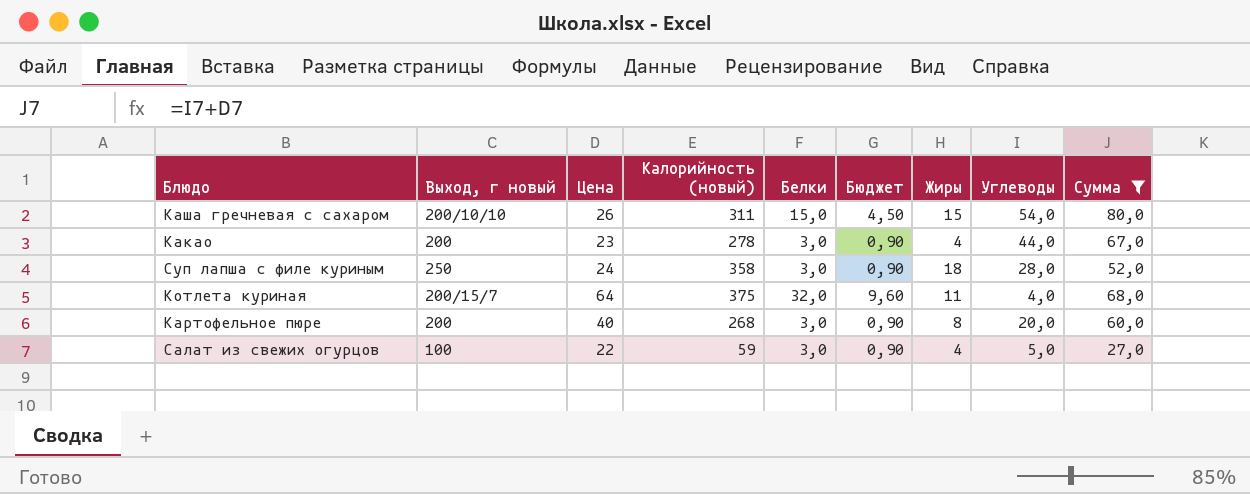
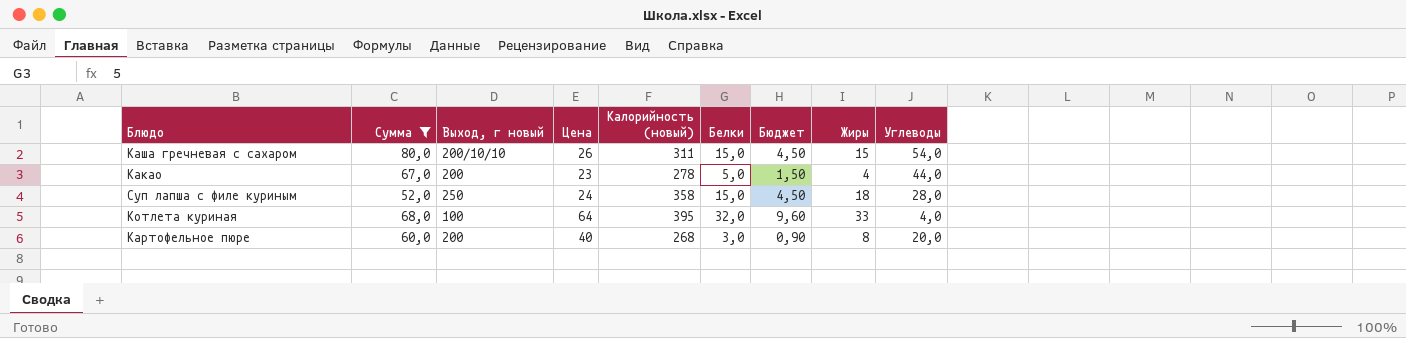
column Сумма | position: 9 -> 2
row Салат из свежих огурцов: 100 | 22 | 59 | 3,0 | 0,90 | 4 | 5,0 | 27,0 -> none
Какао | Белки: 3,0 -> 5,0
Какао | Бюджет: 0,90 -> 1,50
Суп лапша с филе куриным | Белки: 3,0 -> 15,0
Суп лапша с филе куриным | Бюджет: 0,90 -> 4,50
Котлета куриная | Выход, г новый: 200/15/7 -> 100
Котлета куриная | Калорийность (новый): 375 -> 395
Котлета куриная | Жиры: 11 -> 33

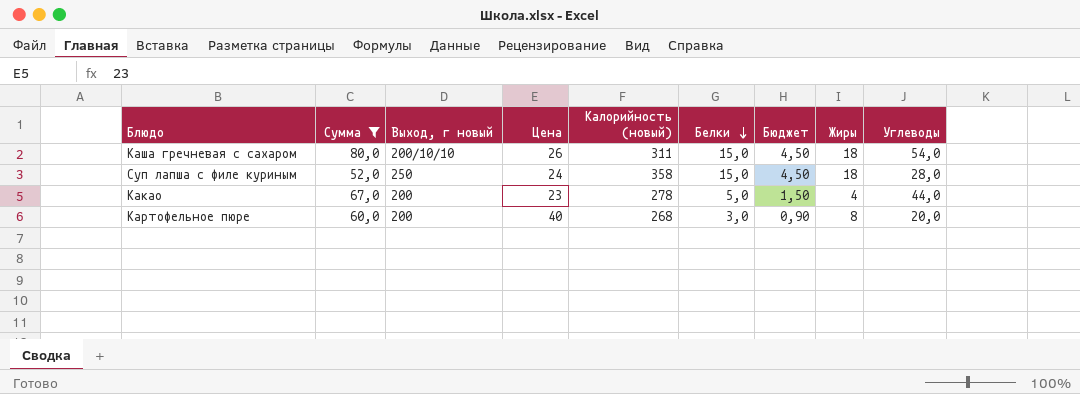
row order: none -> Белки descending
row Котлета куриная: 68,0 | 100 | 64 | 395 | 32,0 | 9,60 | 33 | 4,0 -> none
Каша гречневая с сахаром | Жиры: 15 -> 18

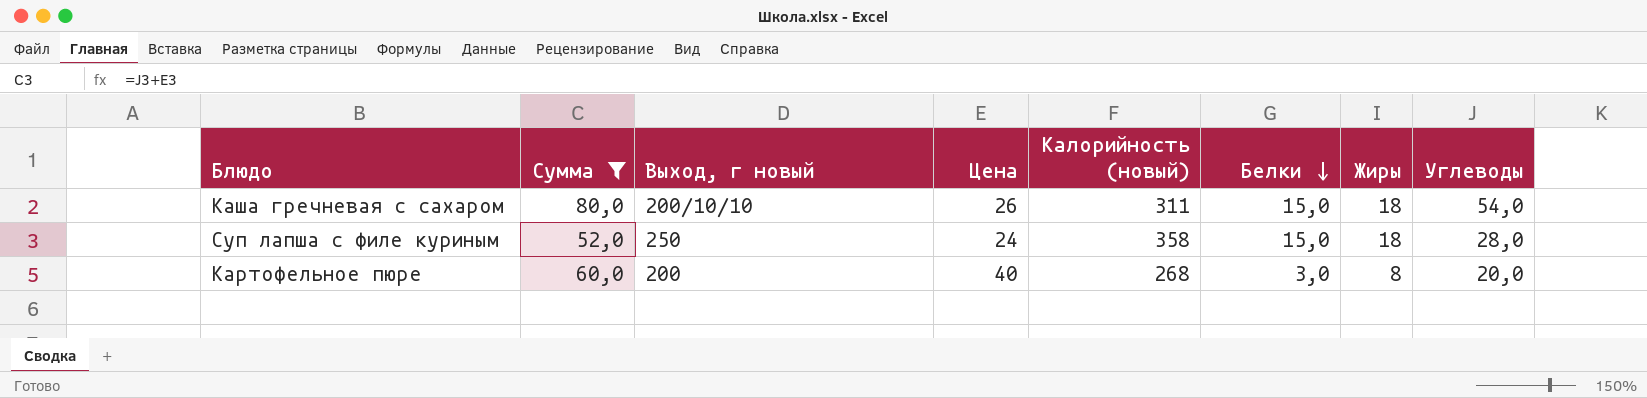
column Бюджет | formula: [Белки] * 0,3 -> none
row Какао: 67,0 | 200 | 23 | 278 | 5,0 | 1,50 | 4 | 44,0 -> none

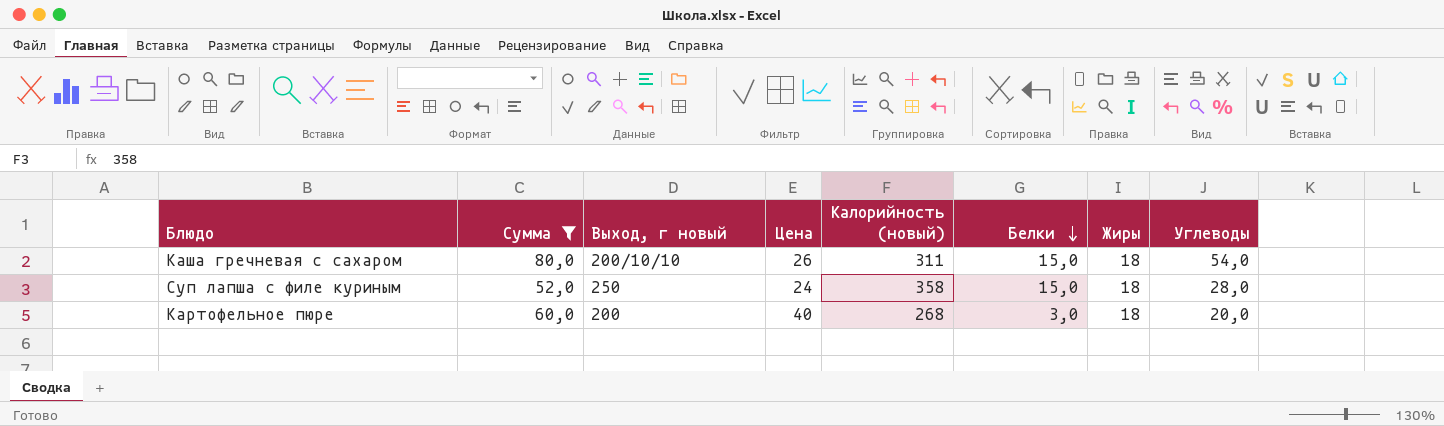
Картофельное пюре | Жиры: 8 -> 18

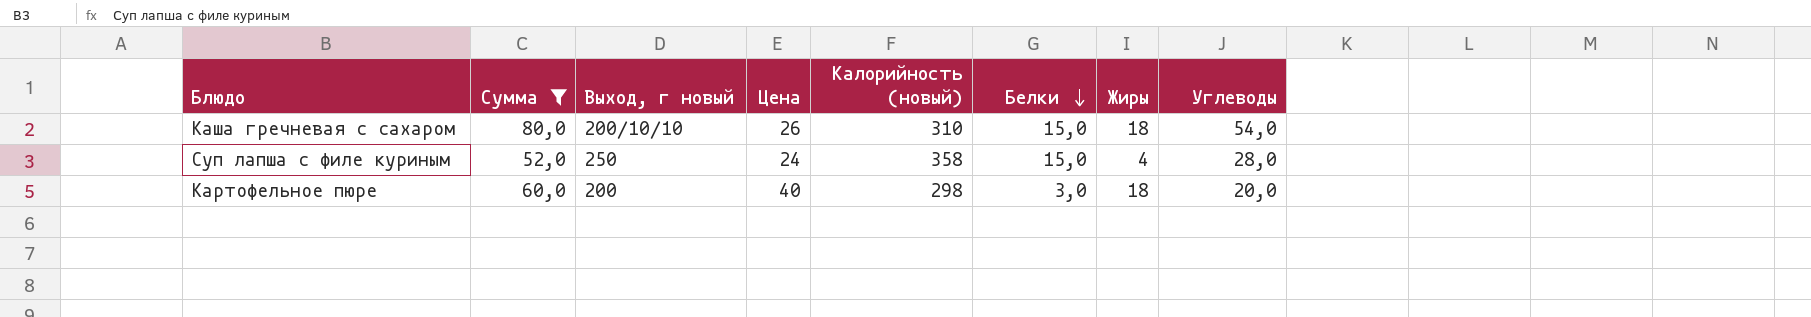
Каша гречневая с сахаром | Калорийность (новый): 311 -> 310
Суп лапша с филе куриным | Жиры: 18 -> 4
Картофельное пюре | Калорийность (новый): 268 -> 298

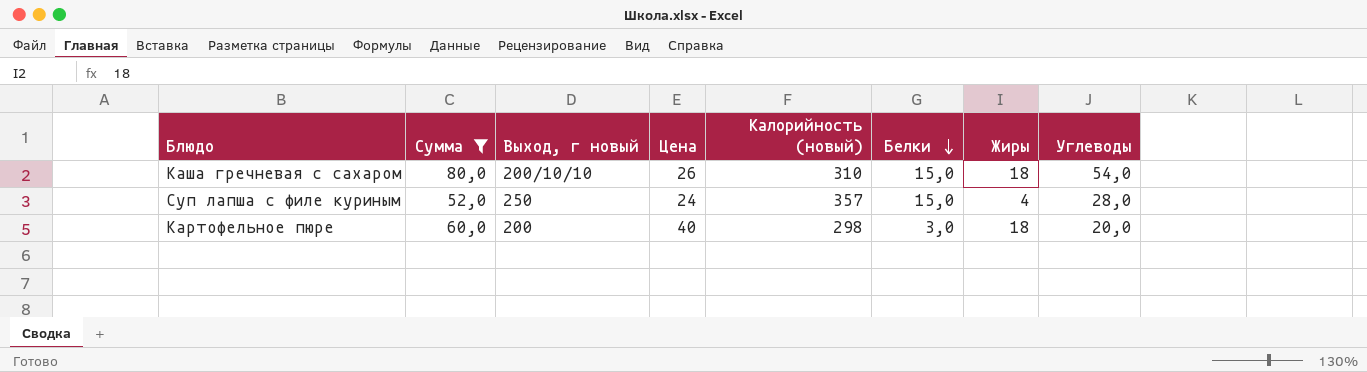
Суп лапша с филе куриным | Калорийность (новый): 358 -> 357

